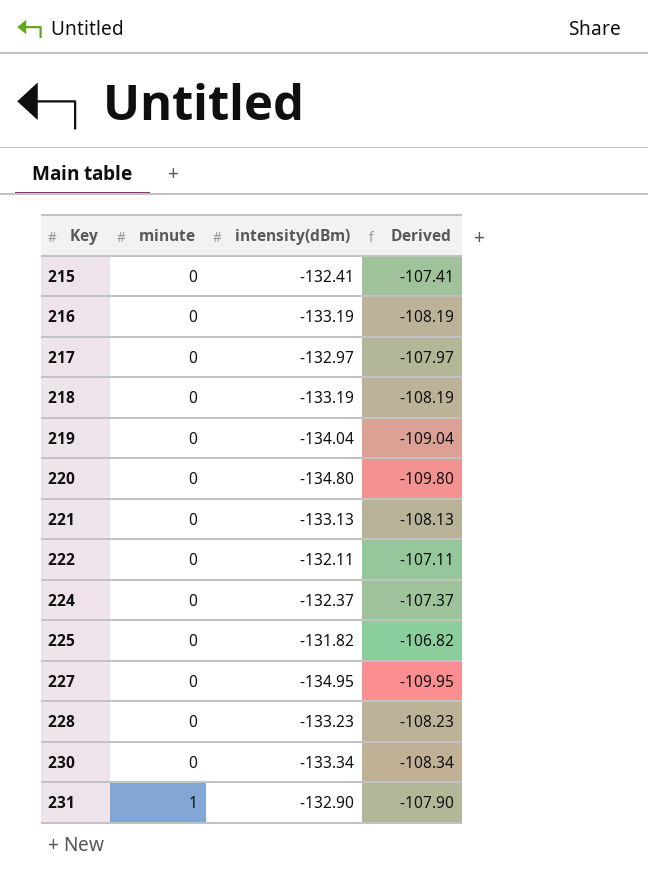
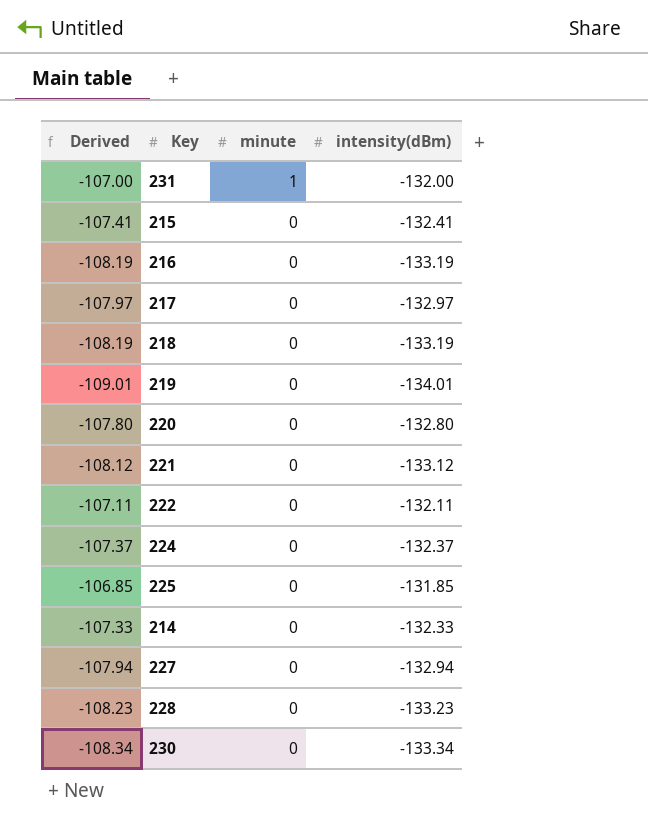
row order: Key ascending -> minute descending
column Derived | position: 4 -> 1
231 | Derived: -107.90 -> -107.00
231 | intensity(dBm): -132.90 -> -132.00
219 | Derived: -109.04 -> -109.01
219 | intensity(dBm): -134.04 -> -134.01
220 | Derived: -109.80 -> -107.80
220 | intensity(dBm): -134.80 -> -132.80
221 | Derived: -108.13 -> -108.12
221 | intensity(dBm): -133.13 -> -133.12
225 | Derived: -106.82 -> -106.85
225 | intensity(dBm): -131.82 -> -131.85
row 214: none -> -107.33 | 0 | -132.33
227 | Derived: -109.95 -> -107.94
227 | intensity(dBm): -134.95 -> -132.94

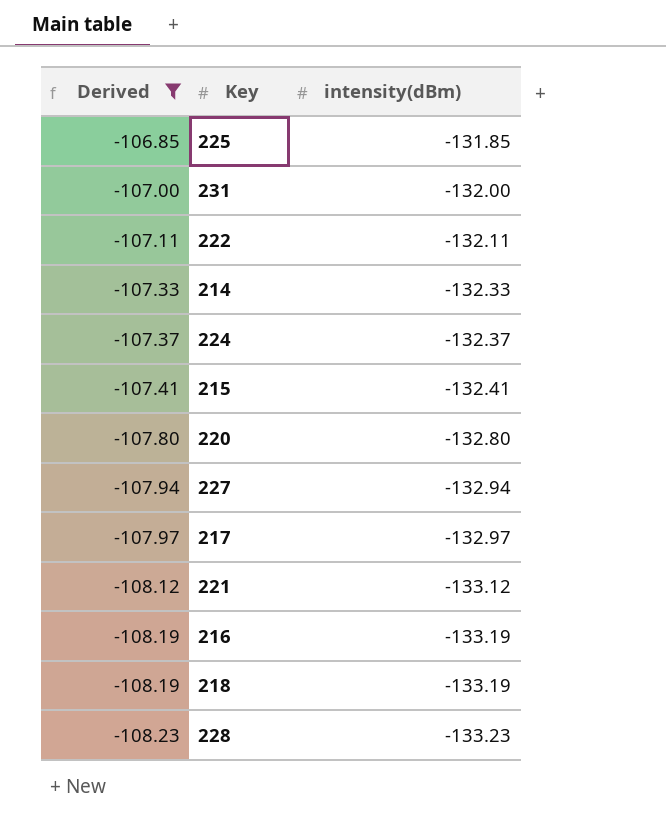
filter: none -> Derived >= -108.23
row order: minute descending -> Derived descending
column minute | position: 3 -> none

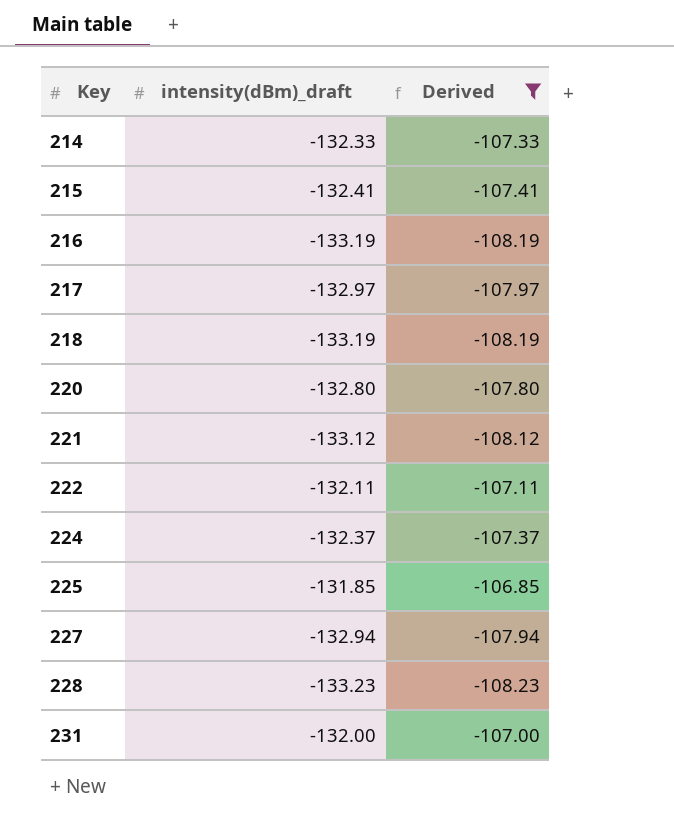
row order: Derived descending -> Key ascending
column name: intensity(dBm) -> intensity(dBm)_draft
column Derived | position: 1 -> 3

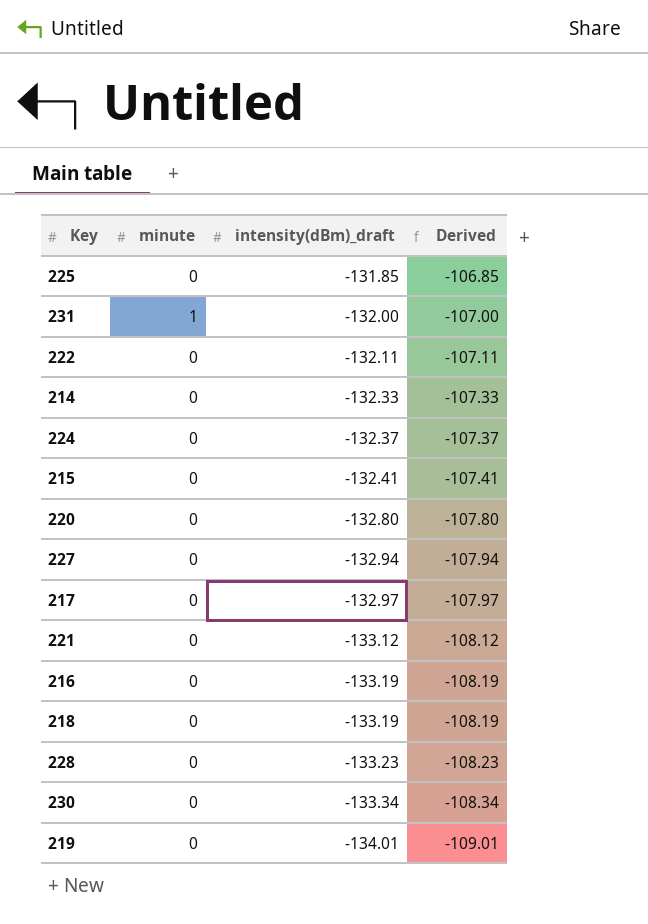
filter: Derived >= -108.23 -> none
row order: Key ascending -> intensity(dBm)_draft descending
column minute | position: none -> 2

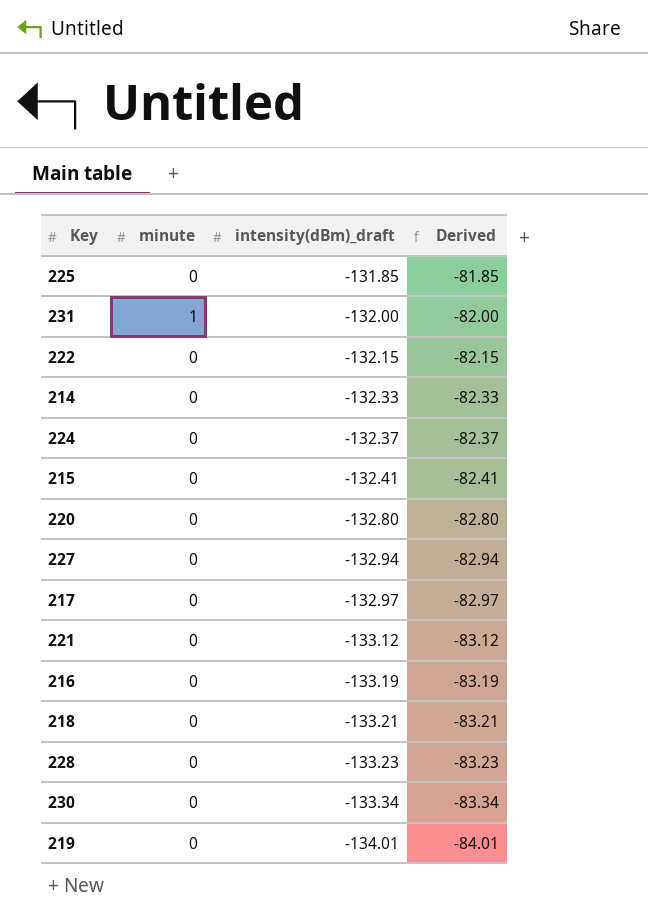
column Derived | formula: [intensity(dBm)_draft] + 25 -> [intensity(dBm)_draft] + 50
222 | intensity(dBm)_draft: -132.11 -> -132.15
218 | intensity(dBm)_draft: -133.19 -> -133.21

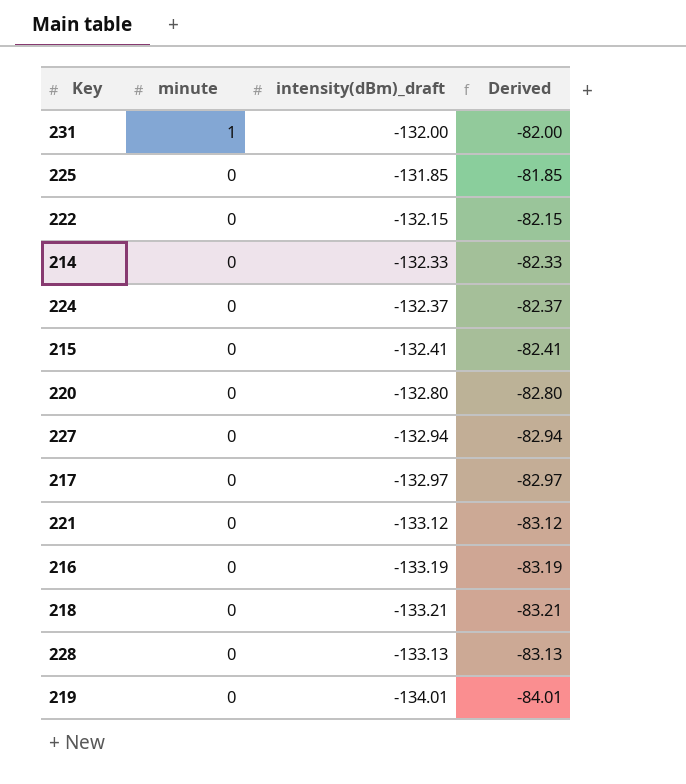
row order: intensity(dBm)_draft descending -> minute descending
row 230: 0 | -133.34 | -83.34 -> none
228 | intensity(dBm)_draft: -133.23 -> -133.13
228 | Derived: -83.23 -> -83.13

